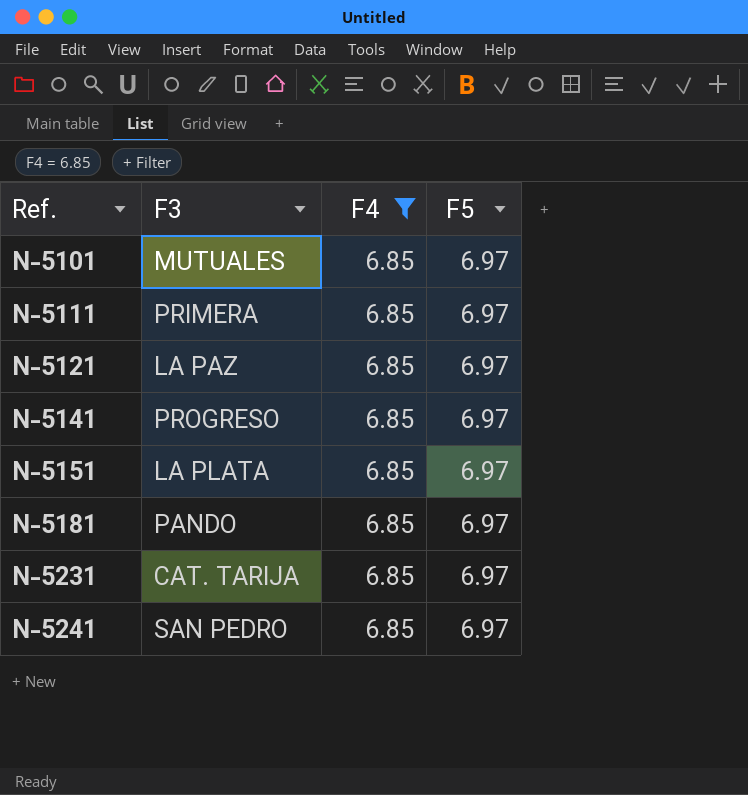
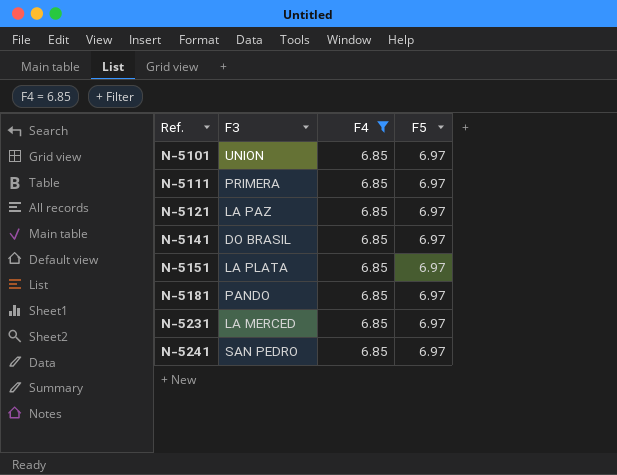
N-5101 | F3: MUTUALES -> UNION
N-5141 | F3: PROGRESO -> DO BRASIL
N-5231 | F3: CAT. TARIJA -> LA MERCED

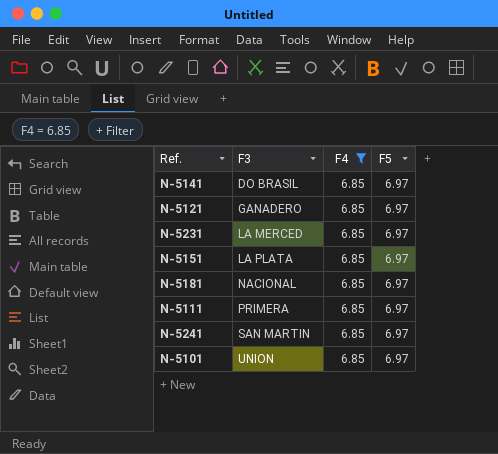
row order: Ref. ascending -> F3 ascending
N-5121 | F3: LA PAZ -> GANADERO
N-5181 | F3: PANDO -> NACIONAL
N-5241 | F3: SAN PEDRO -> SAN MARTIN

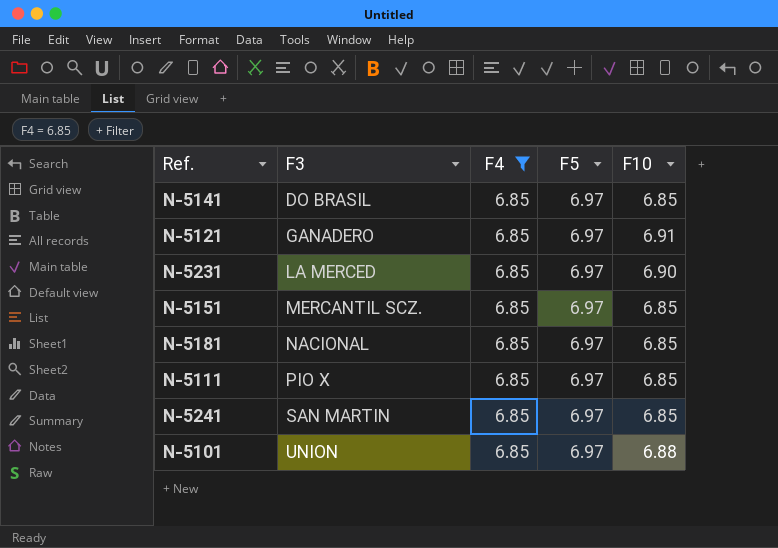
column F10 | position: none -> 5
N-5151 | F3: LA PLATA -> MERCANTIL SCZ.
N-5111 | F3: PRIMERA -> PIO X

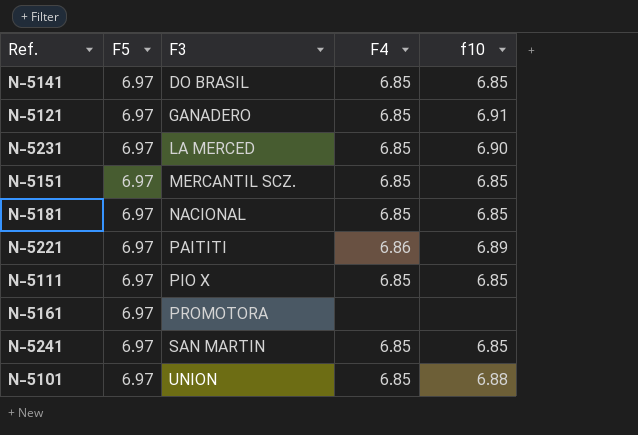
filter: F4 = 6.85 -> none
column F5 | position: 4 -> 2
column name: F10 -> f10

